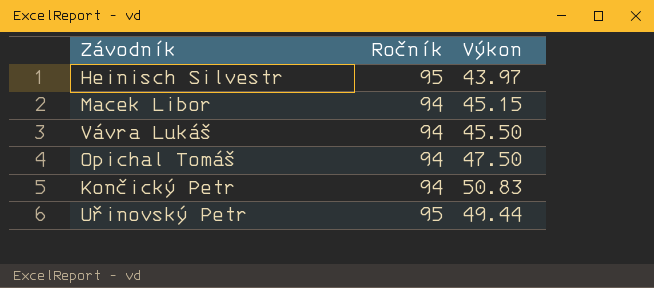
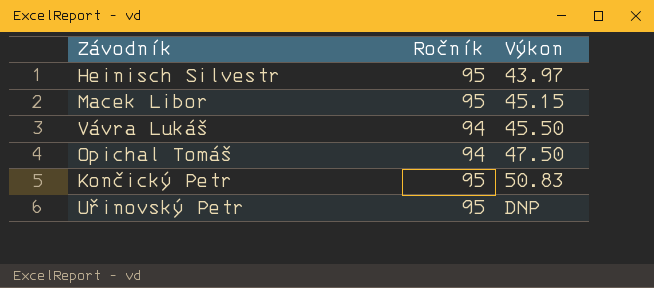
Macek Libor | Ročník: 94 -> 95
Končický Petr | Ročník: 94 -> 95
Uřinovský Petr | Výkon: 49.44 -> DNP

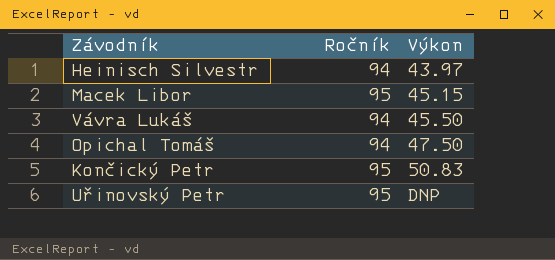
Heinisch Silvestr | Ročník: 95 -> 94

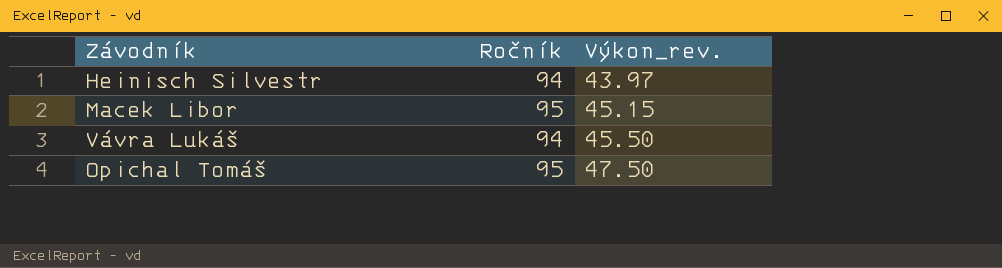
column name: Výkon -> Výkon_rev.
row Končický Petr: 95 | 50.83 -> none
row Uřinovský Petr: 95 | DNP -> none
Opichal Tomáš | Ročník: 94 -> 95

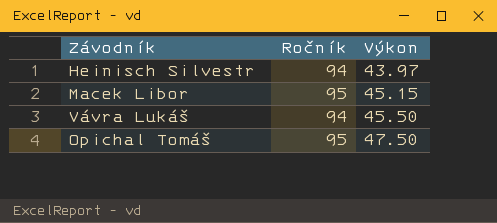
column name: Výkon_rev. -> Výkon

